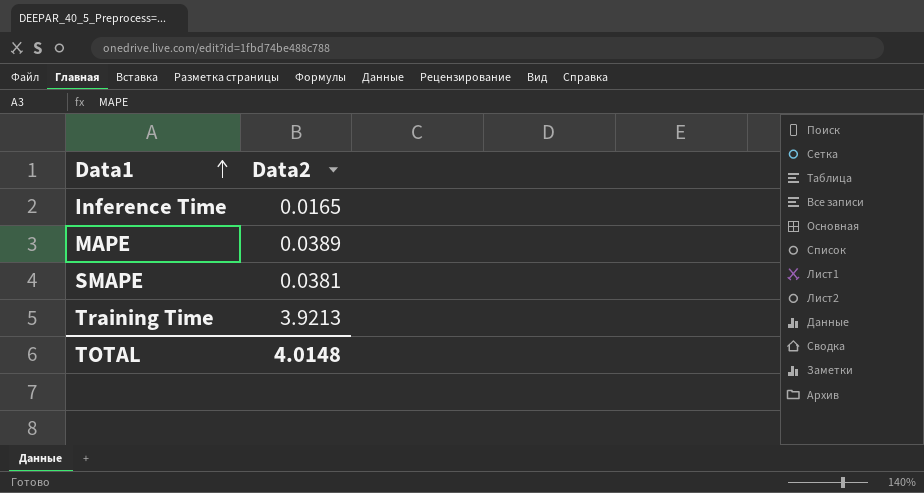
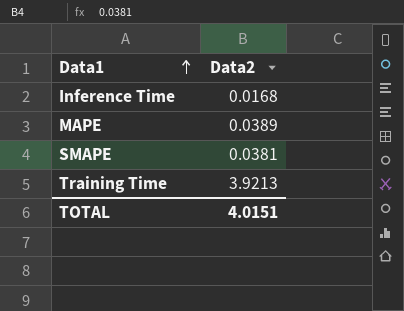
Inference Time | Data2: 0.0165 -> 0.0168
TOTAL | Data2: 4.0148 -> 4.0151

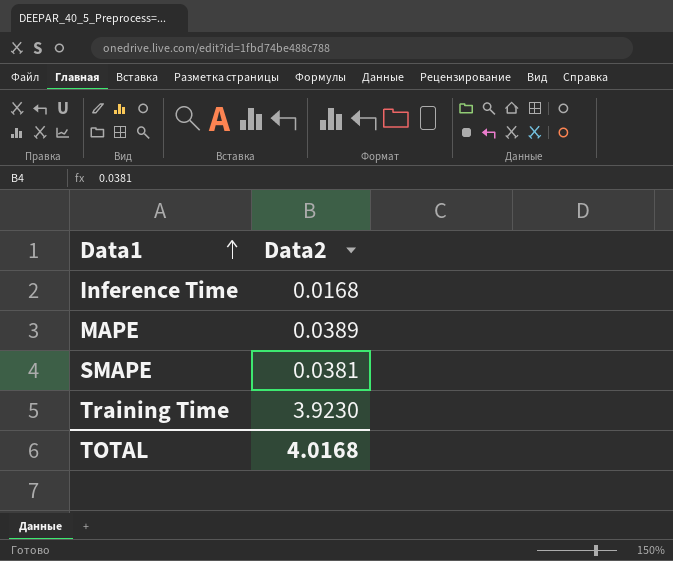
Training Time | Data2: 3.9213 -> 3.9230
TOTAL | Data2: 4.0151 -> 4.0168

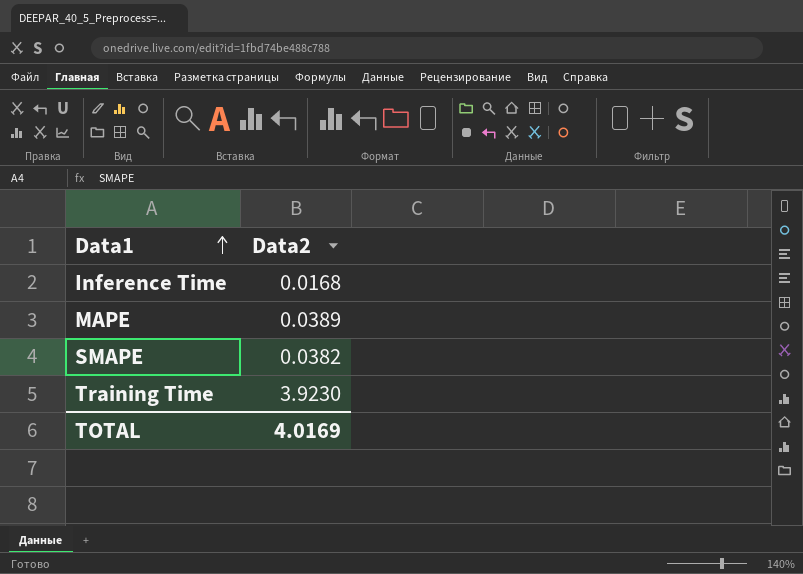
SMAPE | Data2: 0.0381 -> 0.0382
TOTAL | Data2: 4.0168 -> 4.0169

